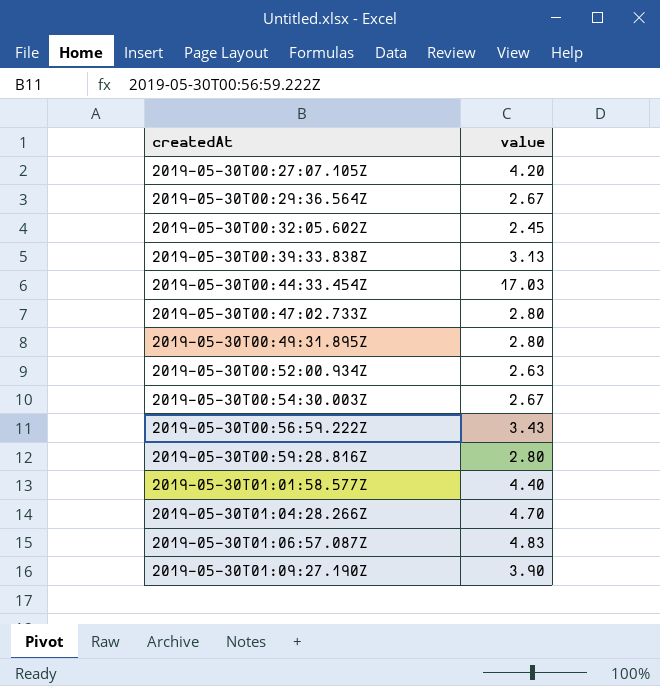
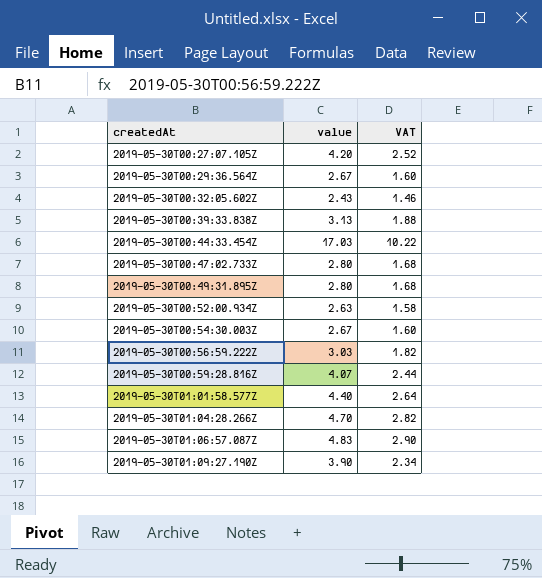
column VAT | formula: none -> [value] * 0.6
2019-05-30T00:32:05.602Z | value: 2.45 -> 2.43
2019-05-30T00:56:59.222Z | value: 3.43 -> 3.03
2019-05-30T00:59:28.816Z | value: 2.80 -> 4.07

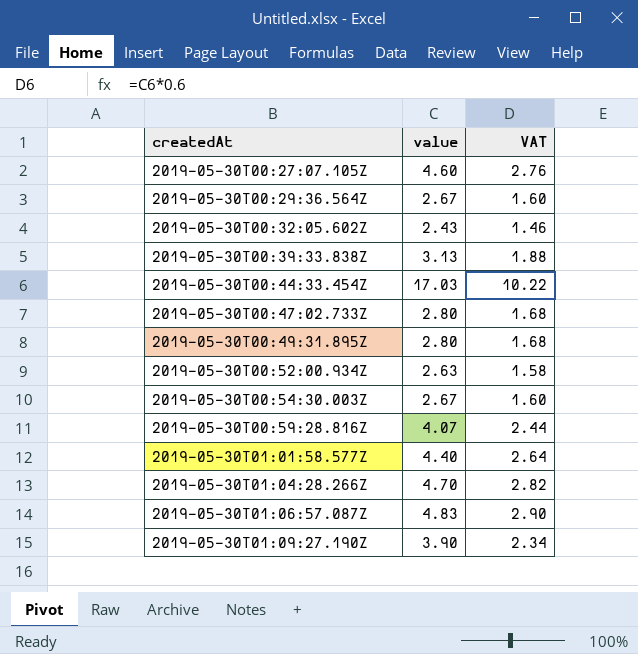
row 2019-05-30T00:56:59.222Z: 3.03 | 1.82 -> none
2019-05-30T00:27:07.105Z | value: 4.20 -> 4.60
2019-05-30T00:27:07.105Z | VAT: 2.52 -> 2.76

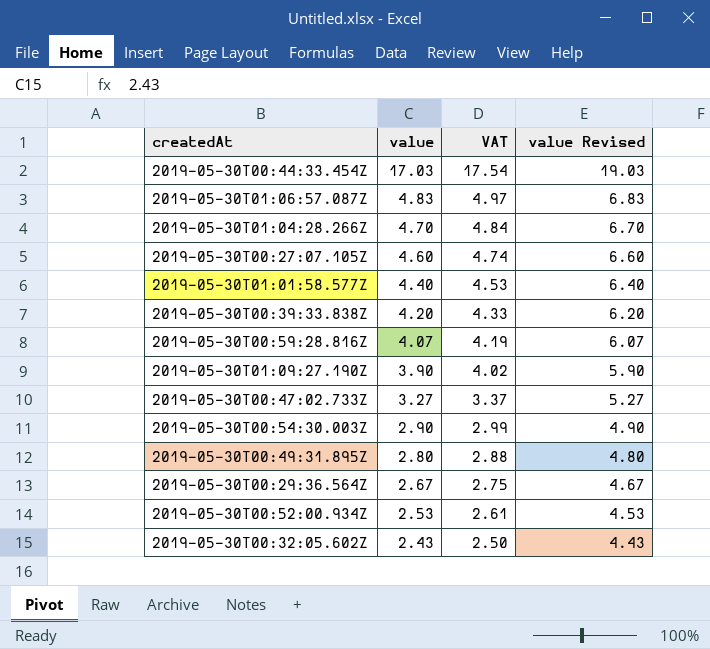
row order: createdAt ascending -> value descending
column VAT | formula: [value] * 0.6 -> [value] * 1.03
column value Revised | formula: none -> [value] + 2
2019-05-30T00:39:33.838Z | value: 3.13 -> 4.20
2019-05-30T00:47:02.733Z | value: 2.80 -> 3.27
2019-05-30T00:54:30.003Z | value: 2.67 -> 2.90
2019-05-30T00:52:00.934Z | value: 2.63 -> 2.53

